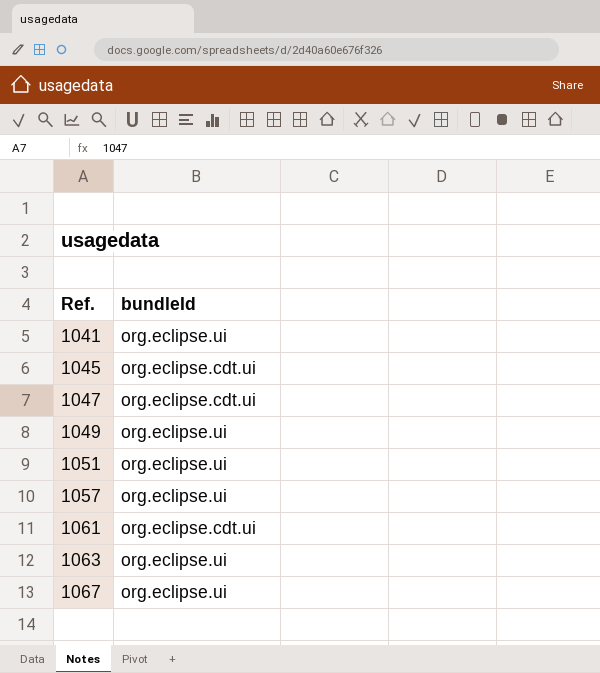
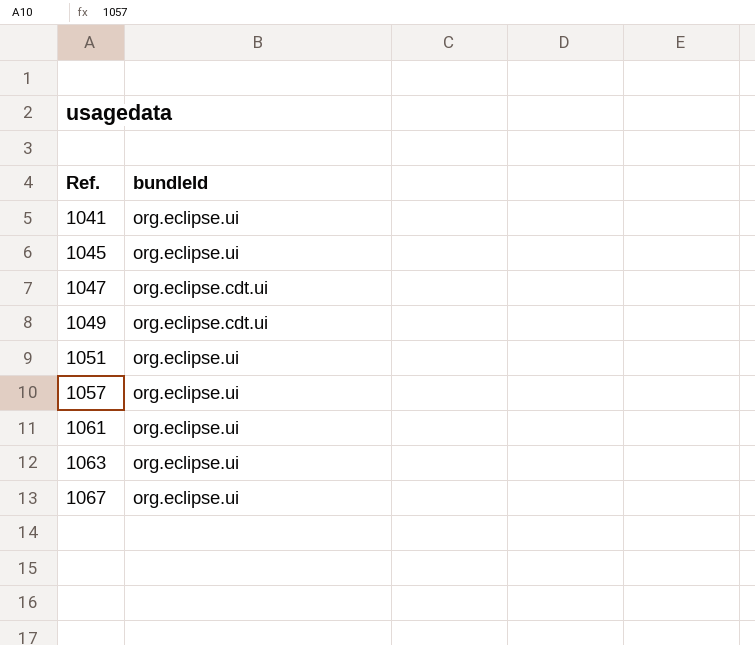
1045 | bundleId: org.eclipse.cdt.ui -> org.eclipse.ui
1049 | bundleId: org.eclipse.ui -> org.eclipse.cdt.ui
1061 | bundleId: org.eclipse.cdt.ui -> org.eclipse.ui

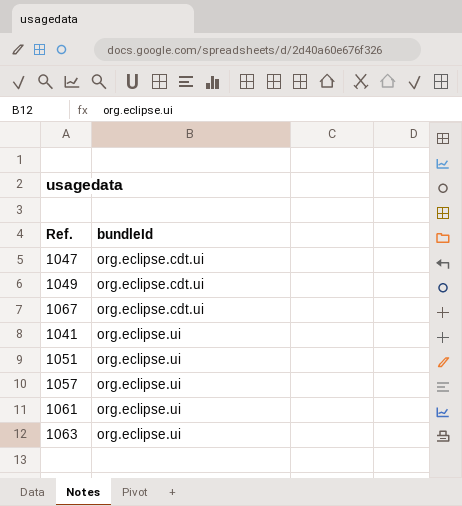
row order: Ref. ascending -> bundleId ascending
row 1045: org.eclipse.ui -> none
1067 | bundleId: org.eclipse.ui -> org.eclipse.cdt.ui

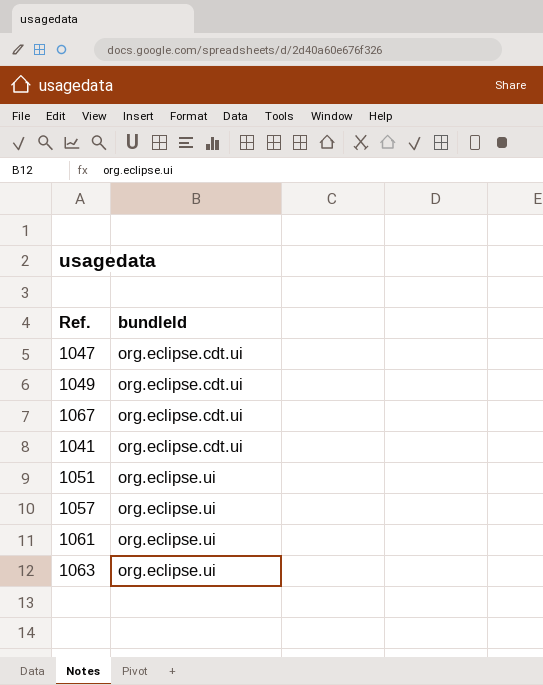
1041 | bundleId: org.eclipse.ui -> org.eclipse.cdt.ui

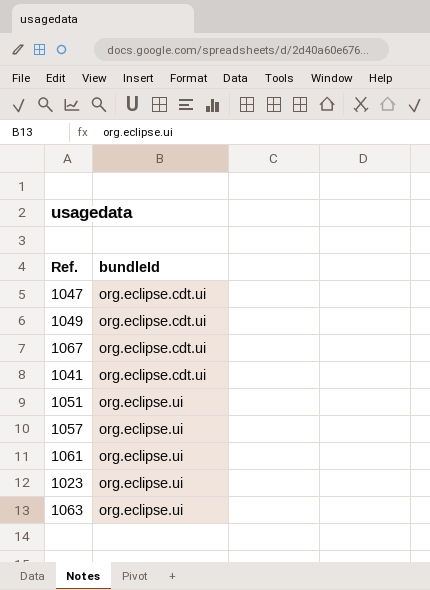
row 1023: none -> org.eclipse.ui

